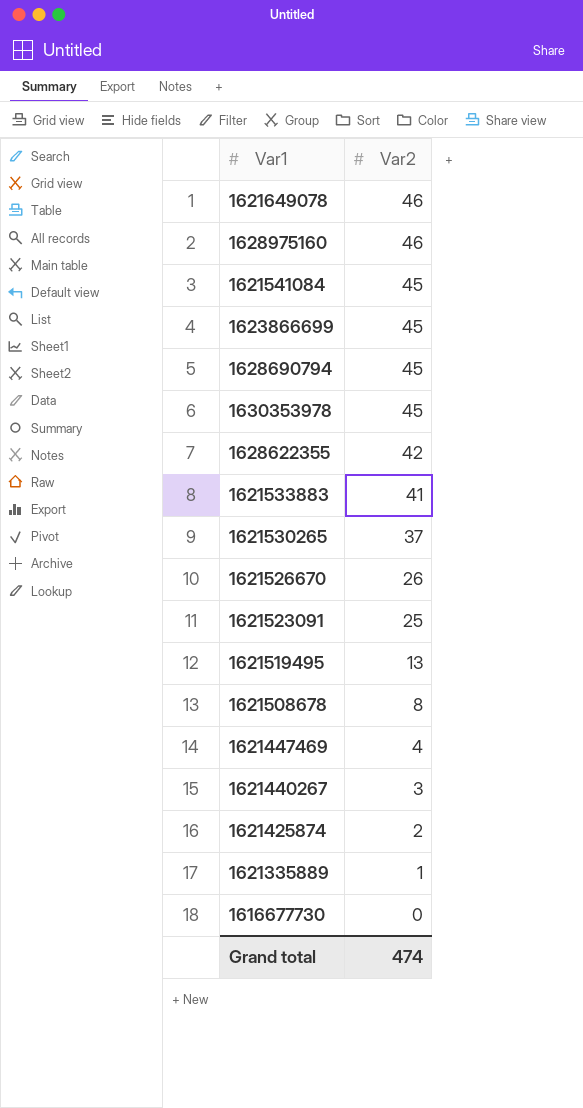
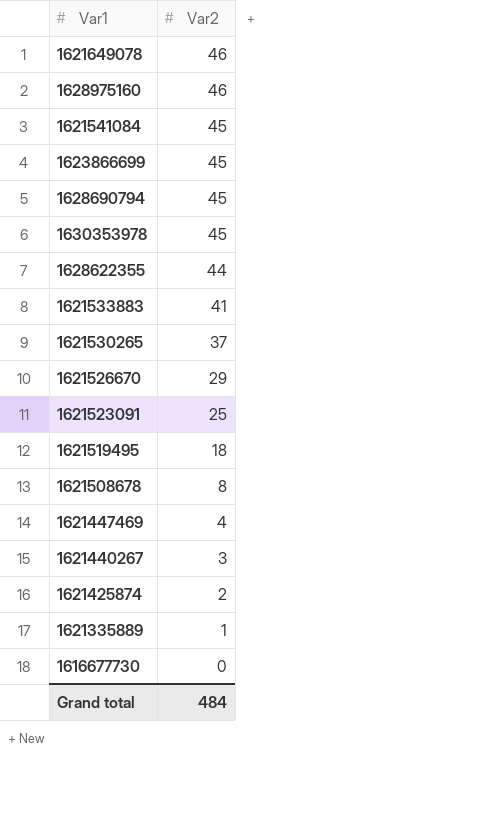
1628622355 | Var2: 42 -> 44
1621526670 | Var2: 26 -> 29
1621519495 | Var2: 13 -> 18
Grand total | Var2: 474 -> 484

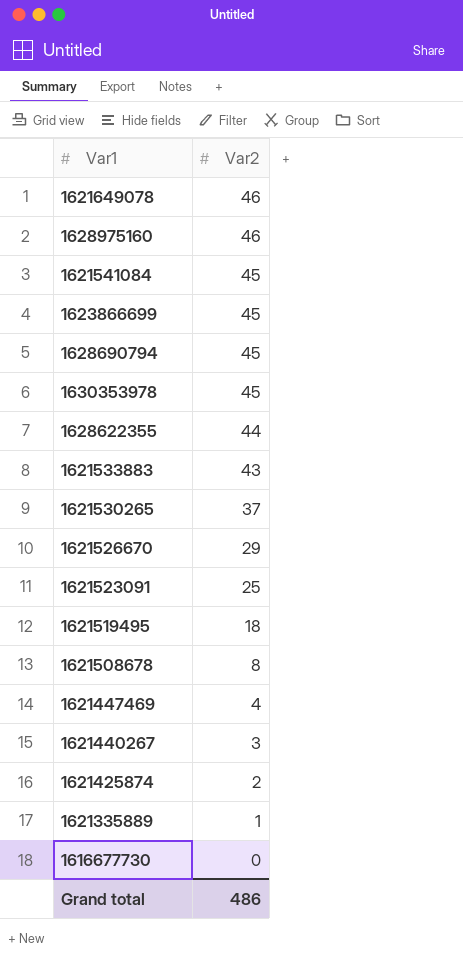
1621533883 | Var2: 41 -> 43
Grand total | Var2: 484 -> 486

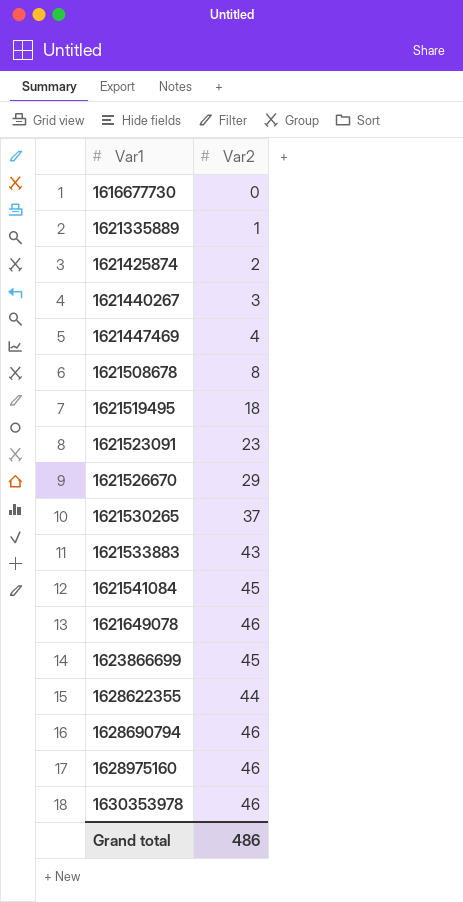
row order: Var2 descending -> Var1 ascending
1621523091 | Var2: 25 -> 23
1628690794 | Var2: 45 -> 46
1630353978 | Var2: 45 -> 46

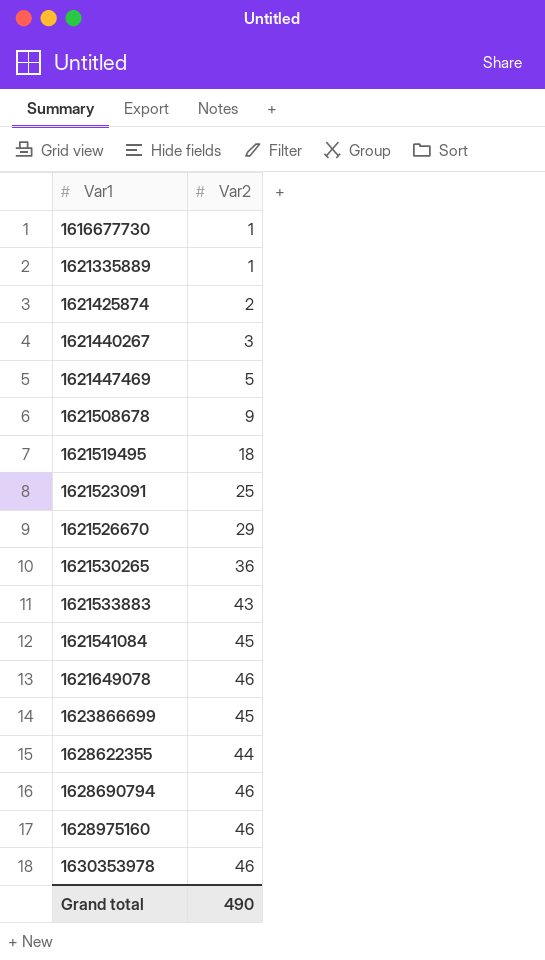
1616677730 | Var2: 0 -> 1
1621447469 | Var2: 4 -> 5
1621508678 | Var2: 8 -> 9
1621523091 | Var2: 23 -> 25
1621530265 | Var2: 37 -> 36
Grand total | Var2: 486 -> 490

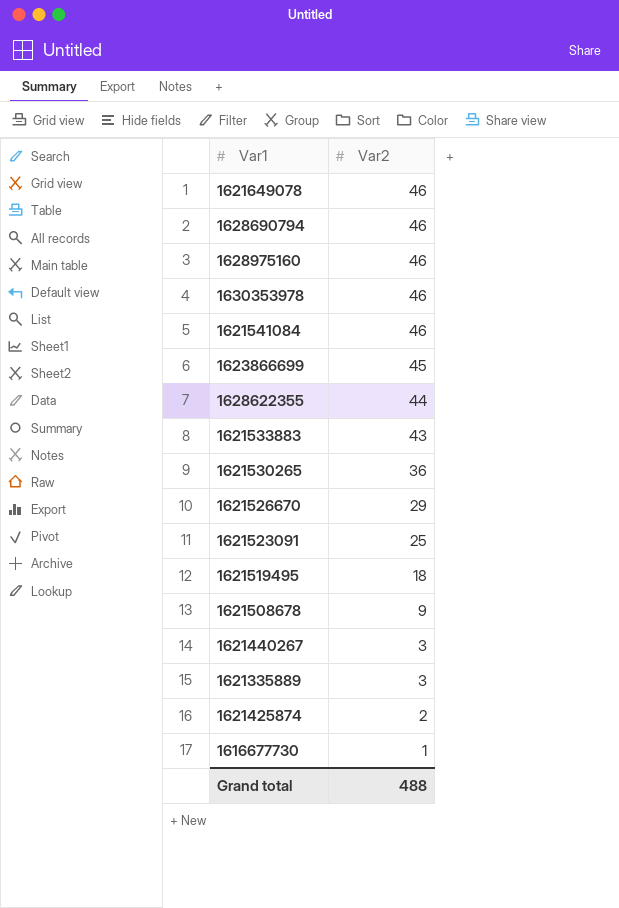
row order: Var1 ascending -> Var2 descending
row 1621447469: 5 -> none
1621541084 | Var2: 45 -> 46
1621335889 | Var2: 1 -> 3
Grand total | Var2: 490 -> 488

